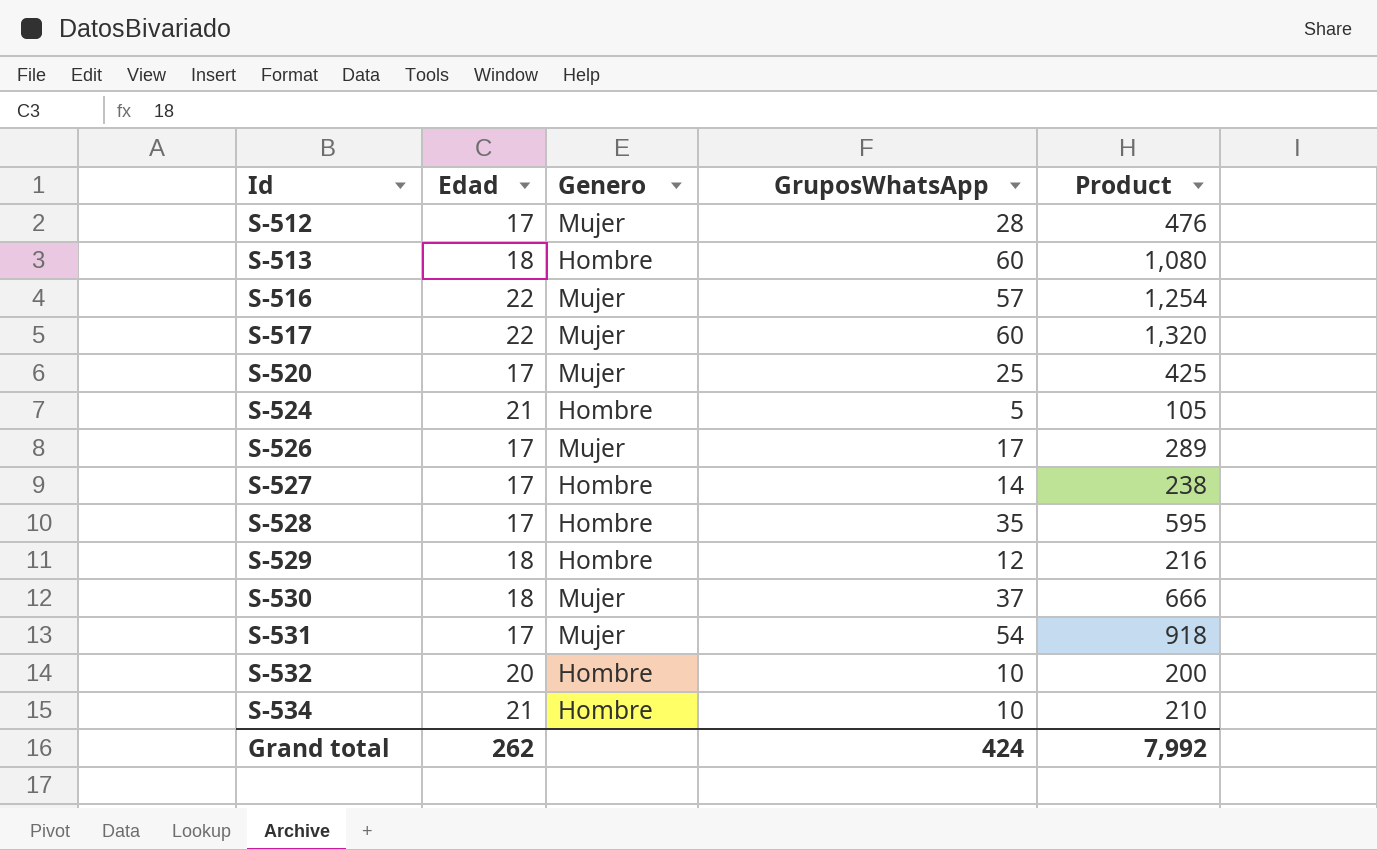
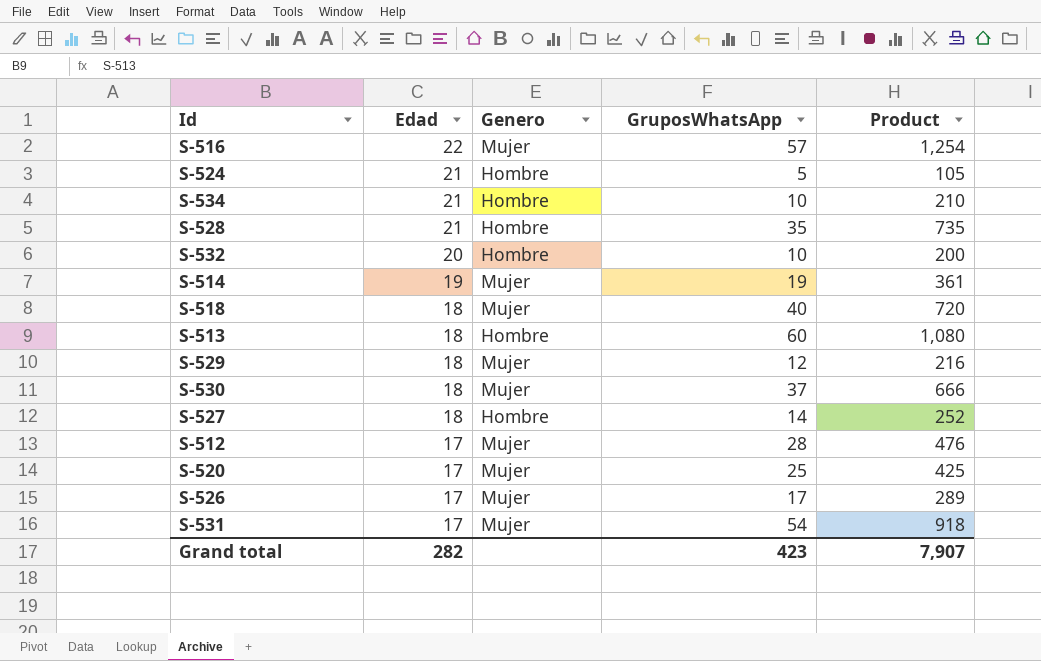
row order: Id ascending -> Edad descending
row S-517: 22 | Mujer | 60 | 1,320 -> none
S-528 | Edad: 17 -> 21
S-528 | Product: 595 -> 735
row S-514: none -> 19 | Mujer | 19 | 361
row S-518: none -> 18 | Mujer | 40 | 720
S-529 | Genero: Hombre -> Mujer
S-527 | Edad: 17 -> 18
S-527 | Product: 238 -> 252
Grand total | Edad: 262 -> 282
Grand total | GruposWhatsApp: 424 -> 423
Grand total | Product: 7,992 -> 7,907

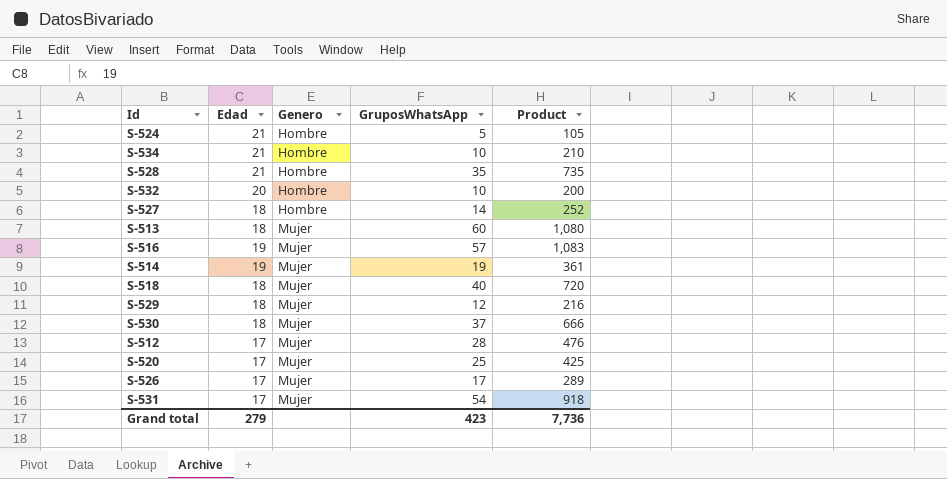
row order: Edad descending -> Genero ascending
S-513 | Genero: Hombre -> Mujer
S-516 | Edad: 22 -> 19
S-516 | Product: 1,254 -> 1,083
Grand total | Edad: 282 -> 279
Grand total | Product: 7,907 -> 7,736

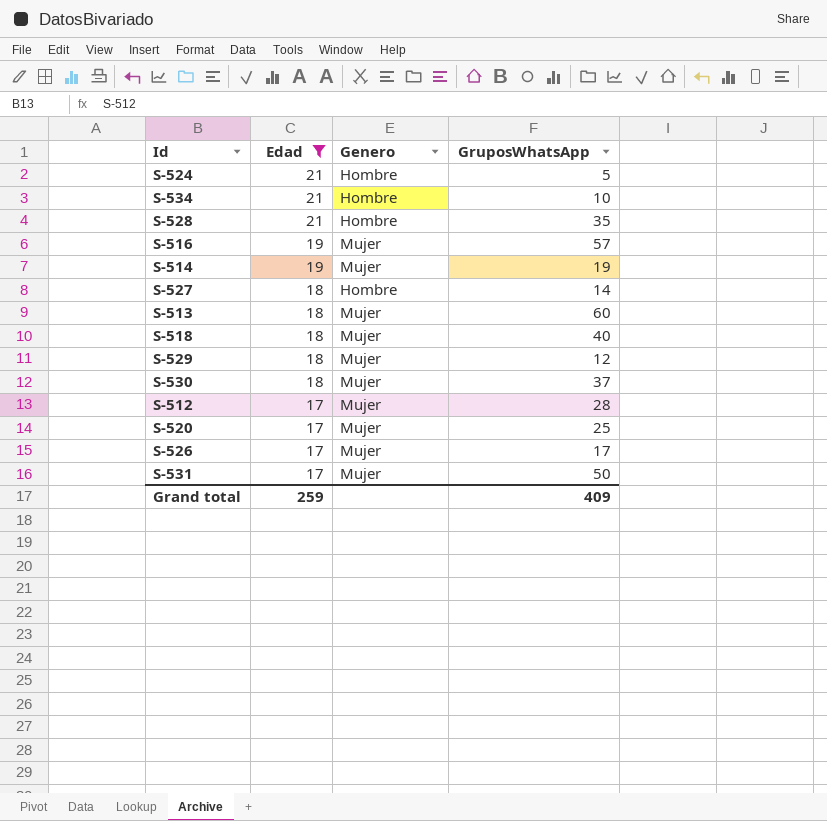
filter: none -> Edad != 20
row order: Genero ascending -> Edad descending
column Product | formula: [Edad] * [GruposWhatsApp] -> none
S-531 | GruposWhatsApp: 54 -> 50
Grand total | Edad: 279 -> 259
Grand total | GruposWhatsApp: 423 -> 409

